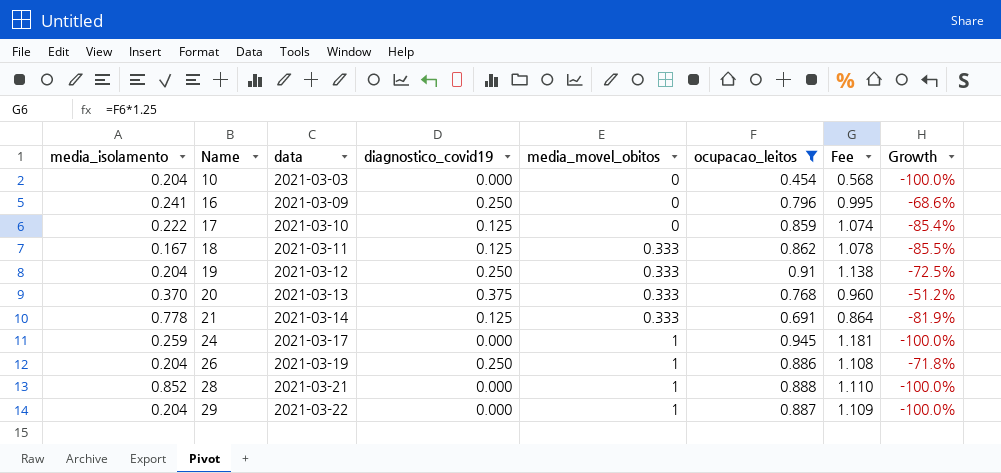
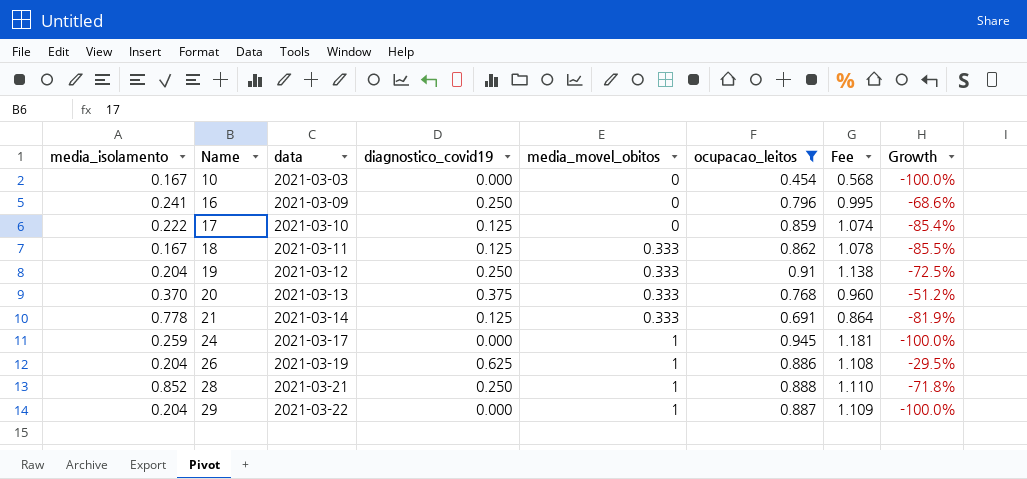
10 | media_isolamento: 0.204 -> 0.167
26 | diagnostico_covid19: 0.250 -> 0.625
26 | Growth: -71.8% -> -29.5%
28 | diagnostico_covid19: 0.000 -> 0.250
28 | Growth: -100.0% -> -71.8%

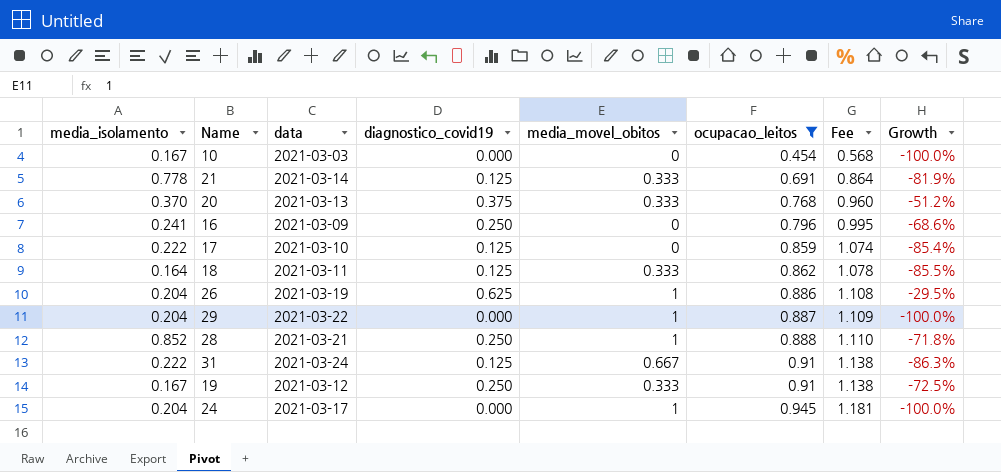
row order: Name ascending -> ocupacao_leitos ascending
18 | media_isolamento: 0.167 -> 0.164
row 31: none -> 0.222 | 2021-03-24 | 0.125 | 0.667 | 0.91 | 1.138 | -86.3%
19 | media_isolamento: 0.204 -> 0.167
24 | media_isolamento: 0.259 -> 0.204

